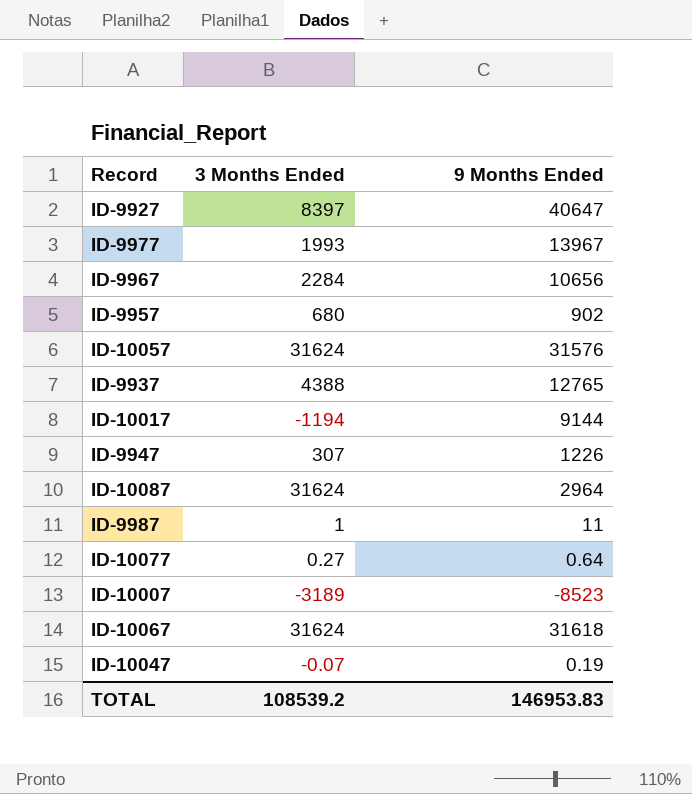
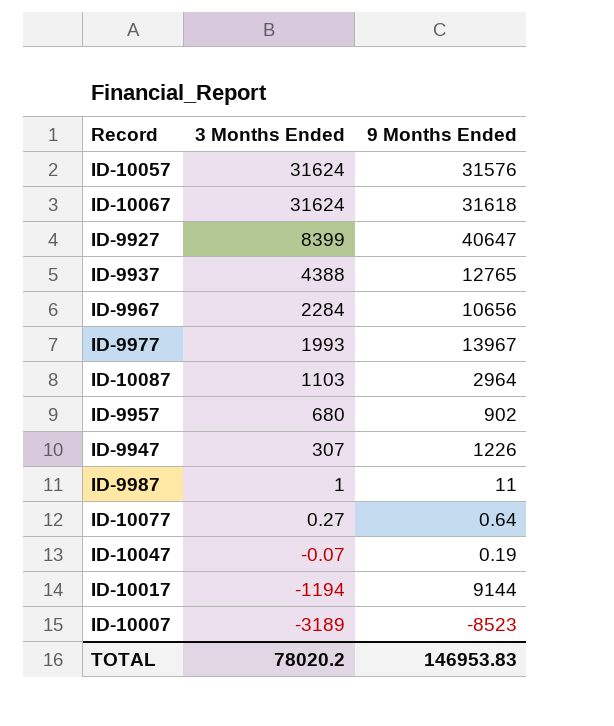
row order: none -> 3 Months Ended descending
ID-9927 | 3 Months Ended: 8397 -> 8399
ID-10087 | 3 Months Ended: 31624 -> 1103
TOTAL | 3 Months Ended: 108539.2 -> 78020.2

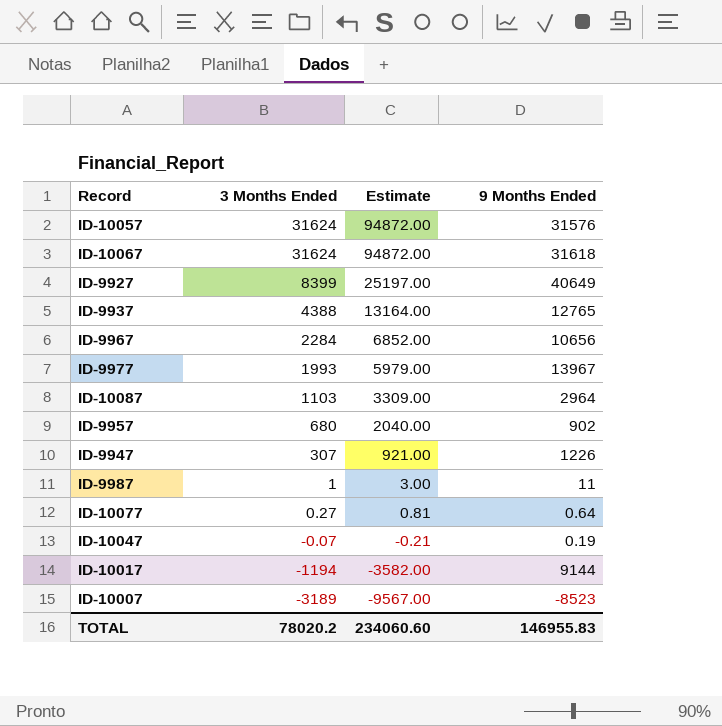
column Estimate | formula: none -> [3 Months Ended] * 3
ID-9927 | 9 Months Ended: 40647 -> 40649
TOTAL | 9 Months Ended: 146953.83 -> 146955.83

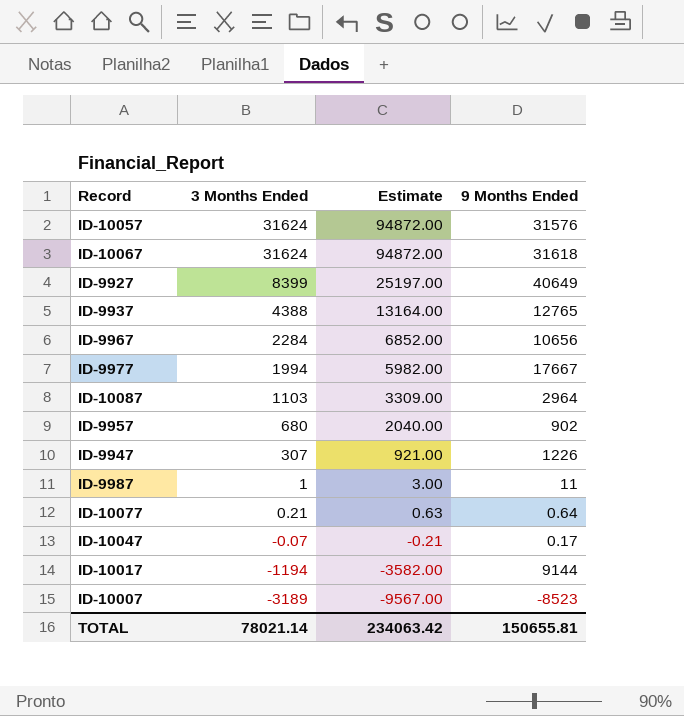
ID-9977 | 3 Months Ended: 1993 -> 1994
ID-9977 | Estimate: 5979.00 -> 5982.00
ID-9977 | 9 Months Ended: 13967 -> 17667
ID-10077 | 3 Months Ended: 0.27 -> 0.21
ID-10077 | Estimate: 0.81 -> 0.63
ID-10047 | 9 Months Ended: 0.19 -> 0.17
TOTAL | 3 Months Ended: 78020.2 -> 78021.14
TOTAL | Estimate: 234060.60 -> 234063.42
TOTAL | 9 Months Ended: 146955.83 -> 150655.81

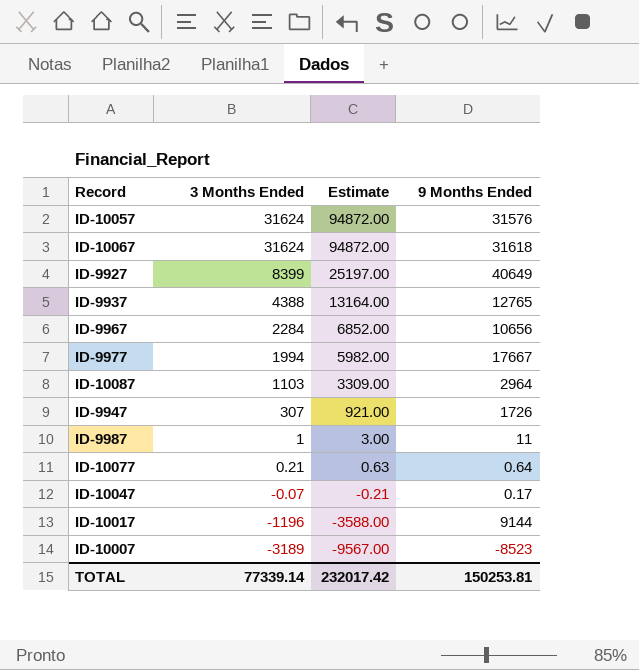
row ID-9957: 680 | 2040.00 | 902 -> none
ID-9947 | 9 Months Ended: 1226 -> 1726
ID-10017 | 3 Months Ended: -1194 -> -1196
ID-10017 | Estimate: -3582.00 -> -3588.00
TOTAL | 3 Months Ended: 78021.14 -> 77339.14
TOTAL | Estimate: 234063.42 -> 232017.42
TOTAL | 9 Months Ended: 150655.81 -> 150253.81

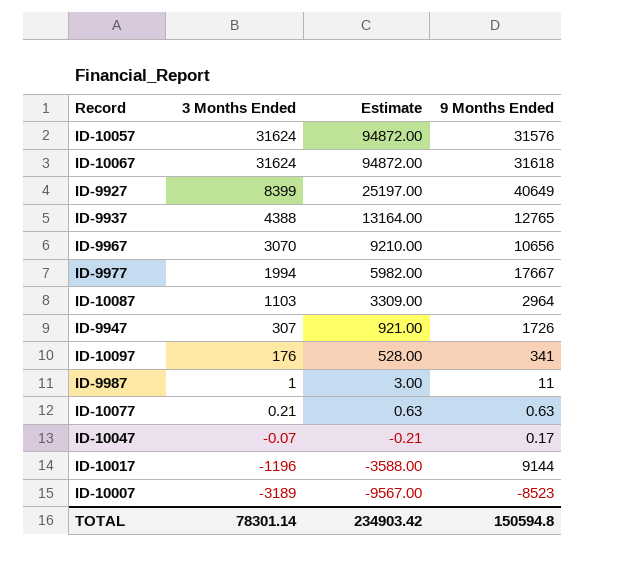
ID-9967 | 3 Months Ended: 2284 -> 3070
ID-9967 | Estimate: 6852.00 -> 9210.00
row ID-10097: none -> 176 | 528.00 | 341
ID-10077 | 9 Months Ended: 0.64 -> 0.63
TOTAL | 3 Months Ended: 77339.14 -> 78301.14
TOTAL | Estimate: 232017.42 -> 234903.42
TOTAL | 9 Months Ended: 150253.81 -> 150594.8

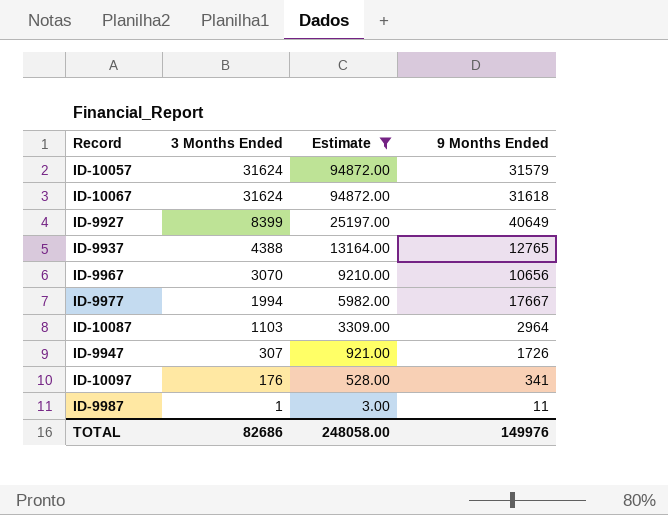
filter: none -> Estimate >= 3.00
ID-10057 | 9 Months Ended: 31576 -> 31579
TOTAL | 3 Months Ended: 78301.14 -> 82686
TOTAL | Estimate: 234903.42 -> 248058.00
TOTAL | 9 Months Ended: 150594.8 -> 149976

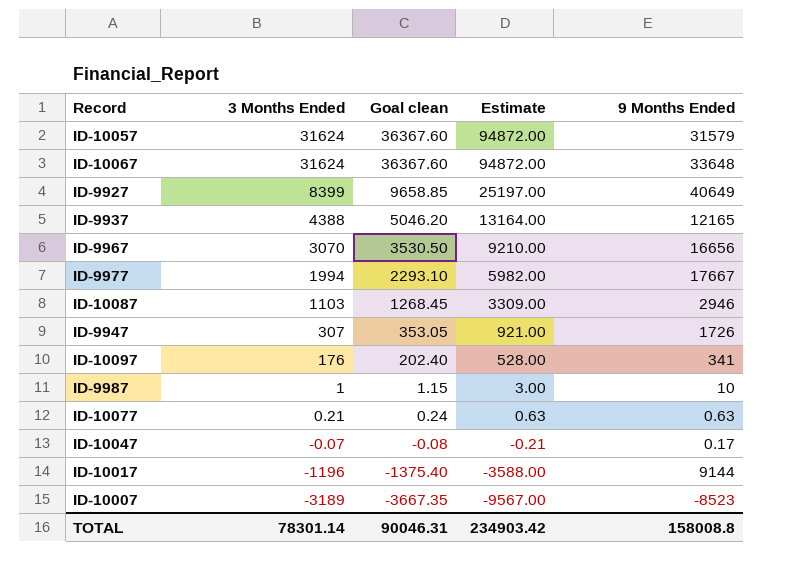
filter: Estimate >= 3.00 -> none
column Goal clean | formula: none -> [3 Months Ended] * 1.15
ID-10067 | 9 Months Ended: 31618 -> 33648
ID-9937 | 9 Months Ended: 12765 -> 12165
ID-9967 | 9 Months Ended: 10656 -> 16656
ID-10087 | 9 Months Ended: 2964 -> 2946
ID-9987 | 9 Months Ended: 11 -> 10
TOTAL | 3 Months Ended: 82686 -> 78301.14
TOTAL | Estimate: 248058.00 -> 234903.42
TOTAL | 9 Months Ended: 149976 -> 158008.8

